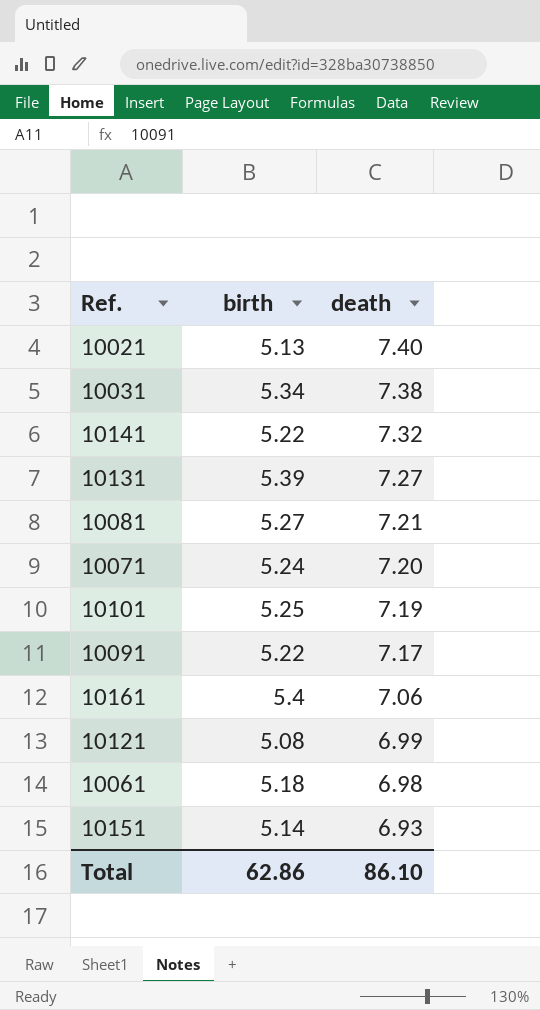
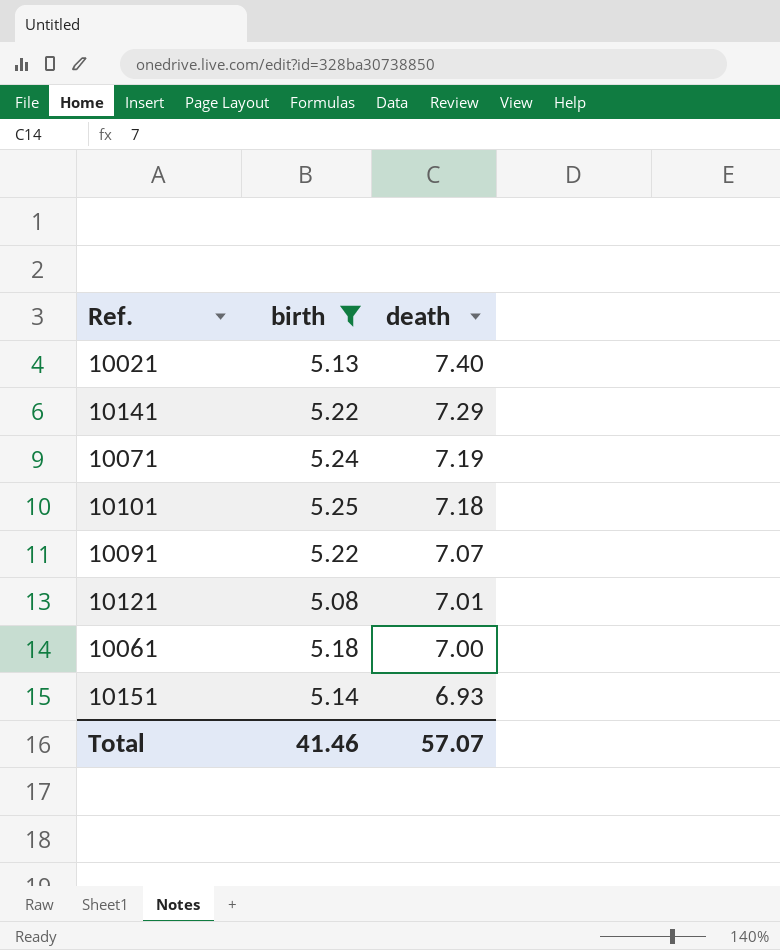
filter: none -> birth <= 5.25
10141 | death: 7.32 -> 7.29
10071 | death: 7.20 -> 7.19
10101 | death: 7.19 -> 7.18
10091 | death: 7.17 -> 7.07
10121 | death: 6.99 -> 7.01
10061 | death: 6.98 -> 7.00
Total | birth: 62.86 -> 41.46
Total | death: 86.10 -> 57.07

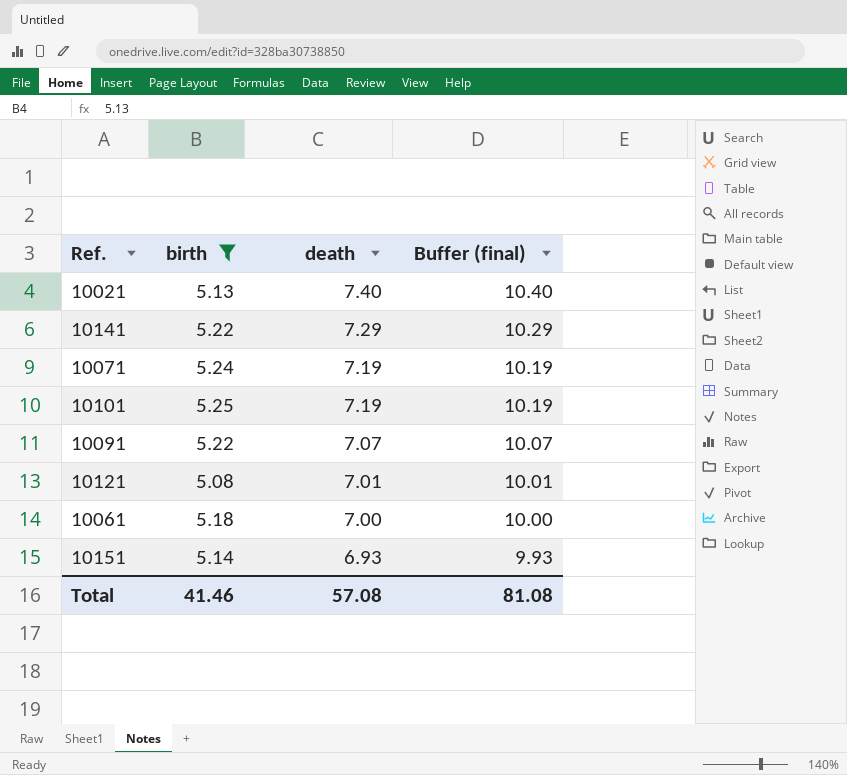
column Buffer (final) | formula: none -> [death] + 3
10101 | death: 7.18 -> 7.19
Total | death: 57.07 -> 57.08

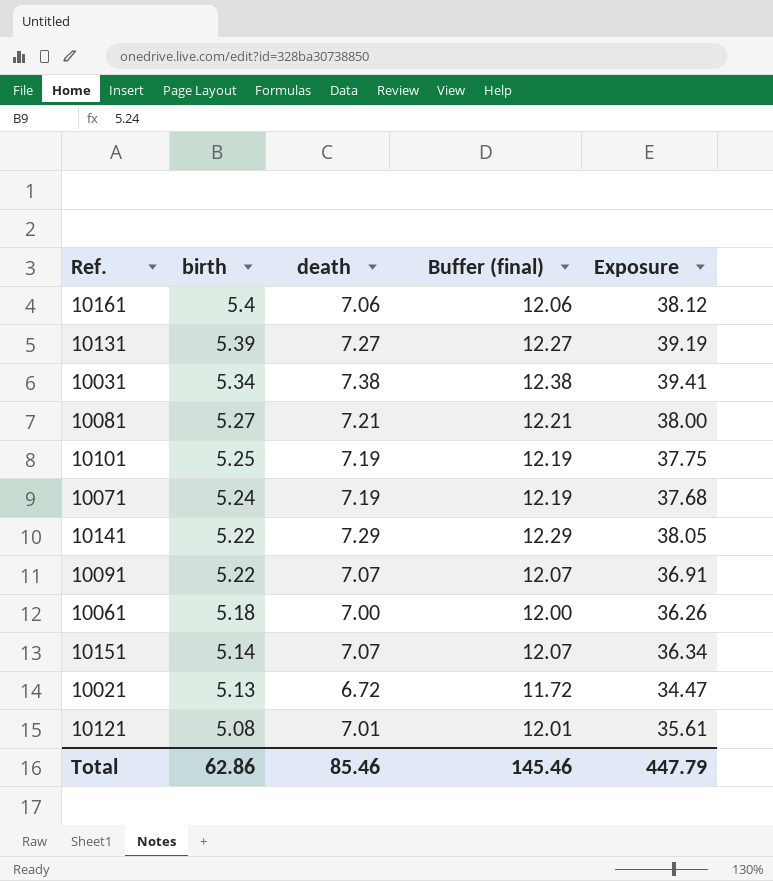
filter: birth <= 5.25 -> none
row order: death descending -> birth descending
column Buffer (final) | formula: [death] + 3 -> [death] + 5
column Exposure | formula: none -> [birth] * [death]
10151 | death: 6.93 -> 7.07
10021 | death: 7.40 -> 6.72
Total | birth: 41.46 -> 62.86
Total | death: 57.08 -> 85.46
Total | Buffer (final): 81.08 -> 145.46

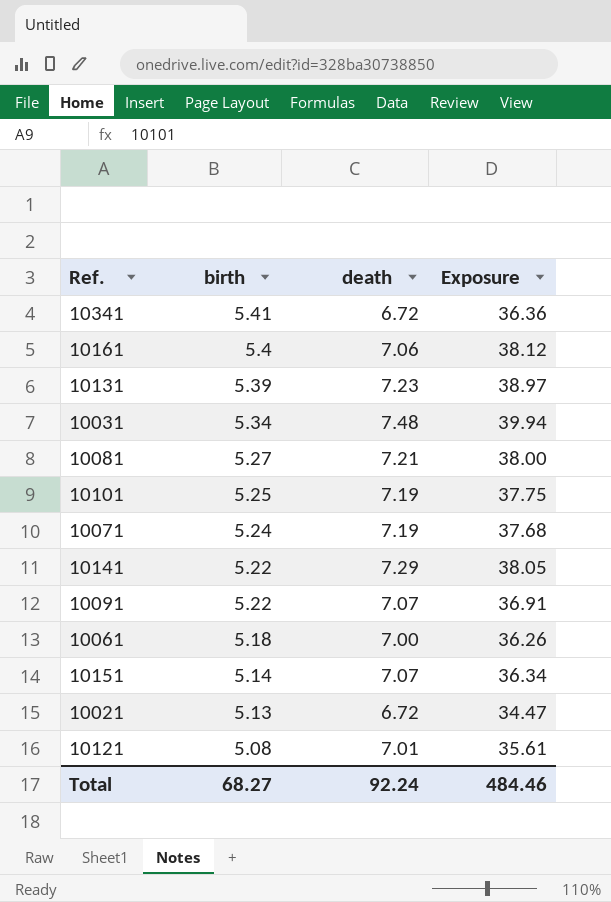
column Buffer (final) | formula: [death] + 5 -> none
row 10341: none -> 5.41 | 6.72 | 36.36
10131 | death: 7.27 -> 7.23
10131 | Exposure: 39.19 -> 38.97
10031 | death: 7.38 -> 7.48
10031 | Exposure: 39.41 -> 39.94
Total | birth: 62.86 -> 68.27
Total | death: 85.46 -> 92.24
Total | Exposure: 447.79 -> 484.46

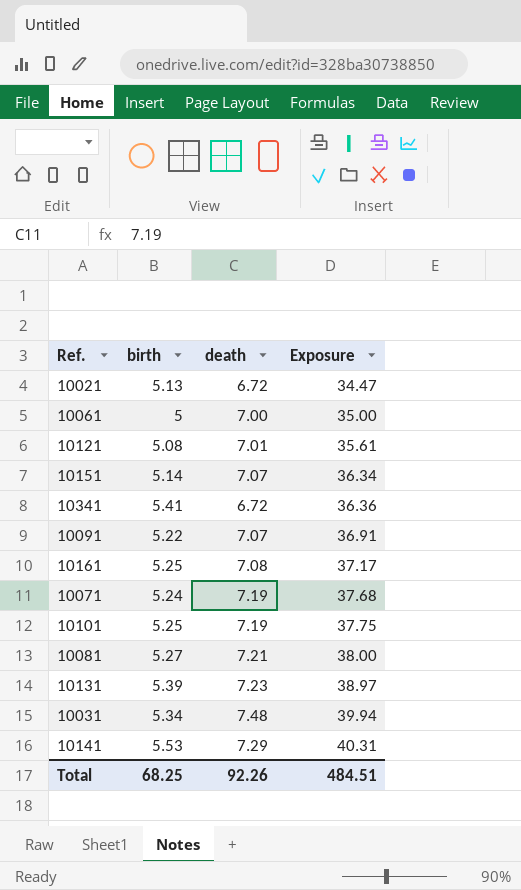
row order: birth descending -> Exposure ascending
10061 | birth: 5.18 -> 5
10061 | Exposure: 36.26 -> 35.00
10161 | birth: 5.4 -> 5.25
10161 | death: 7.06 -> 7.08
10161 | Exposure: 38.12 -> 37.17
10141 | birth: 5.22 -> 5.53
10141 | Exposure: 38.05 -> 40.31
Total | birth: 68.27 -> 68.25
Total | death: 92.24 -> 92.26
Total | Exposure: 484.46 -> 484.51

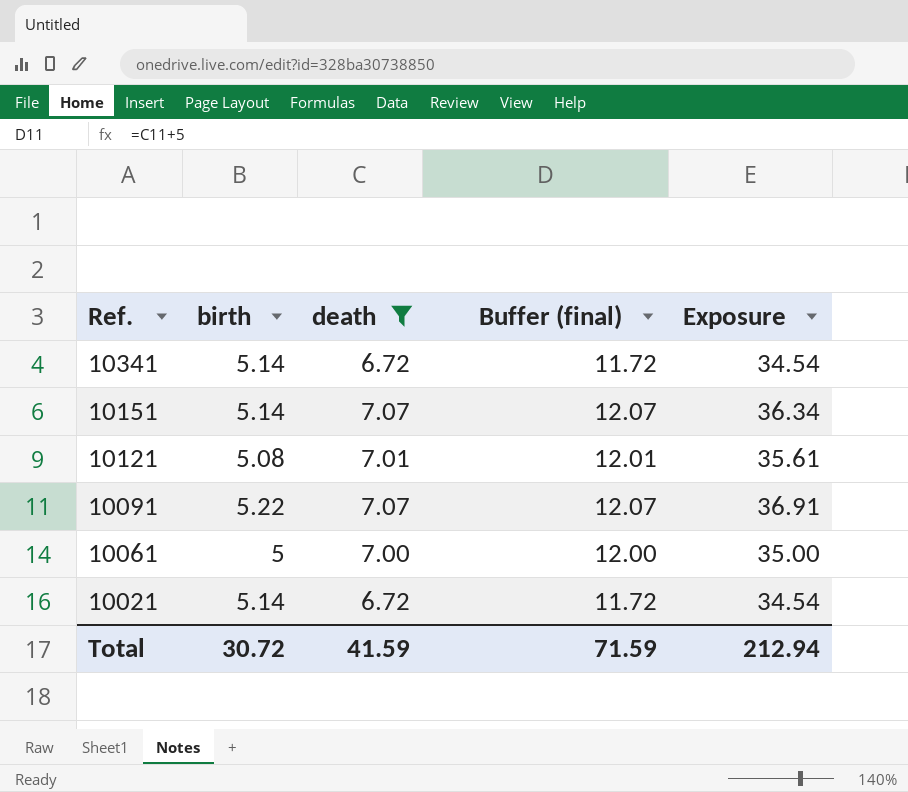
filter: none -> death <= 7.07
row order: Exposure ascending -> Ref. descending
column Buffer (final) | formula: none -> [death] + 5
10341 | birth: 5.41 -> 5.14
10341 | Exposure: 36.36 -> 34.54
10021 | birth: 5.13 -> 5.14
10021 | Exposure: 34.47 -> 34.54
Total | birth: 68.25 -> 30.72
Total | death: 92.26 -> 41.59
Total | Exposure: 484.51 -> 212.94

